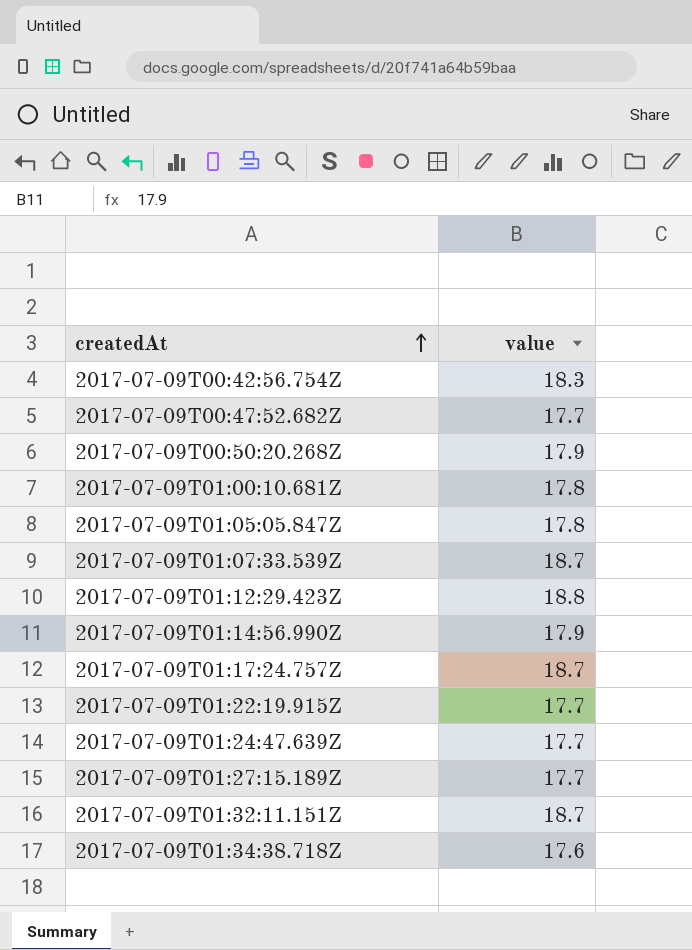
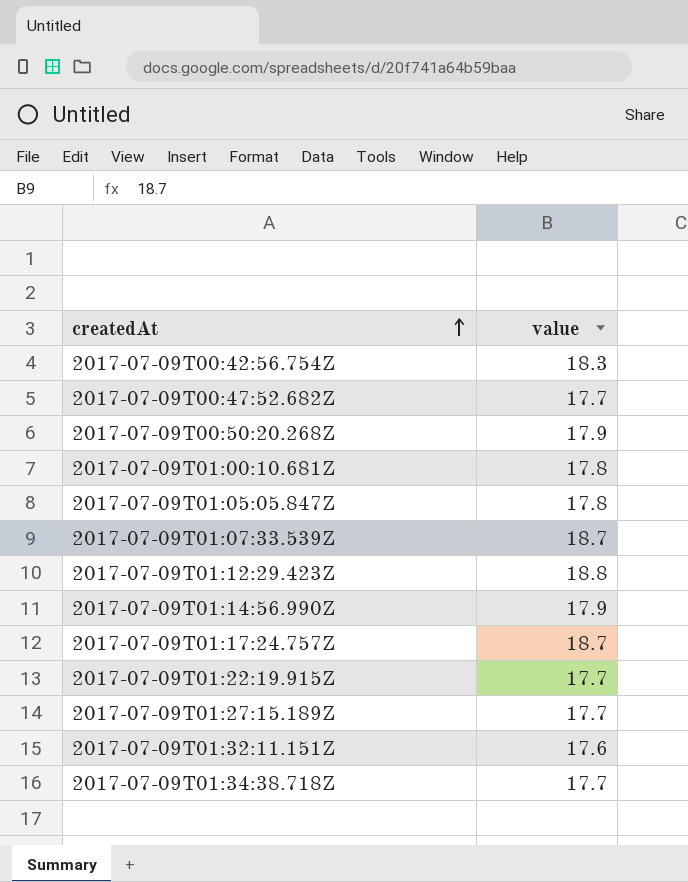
row 2017-07-09T01:24:47.639Z: 17.7 -> none
2017-07-09T01:32:11.151Z | value: 18.7 -> 17.6
2017-07-09T01:34:38.718Z | value: 17.6 -> 17.7

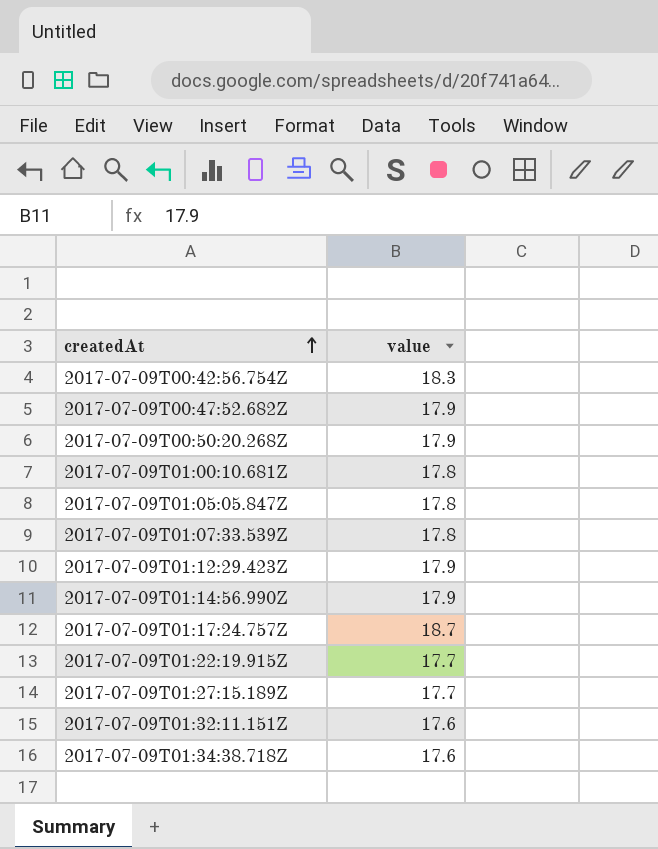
2017-07-09T00:47:52.682Z | value: 17.7 -> 17.9
2017-07-09T01:07:33.539Z | value: 18.7 -> 17.8
2017-07-09T01:12:29.423Z | value: 18.8 -> 17.9
2017-07-09T01:34:38.718Z | value: 17.7 -> 17.6

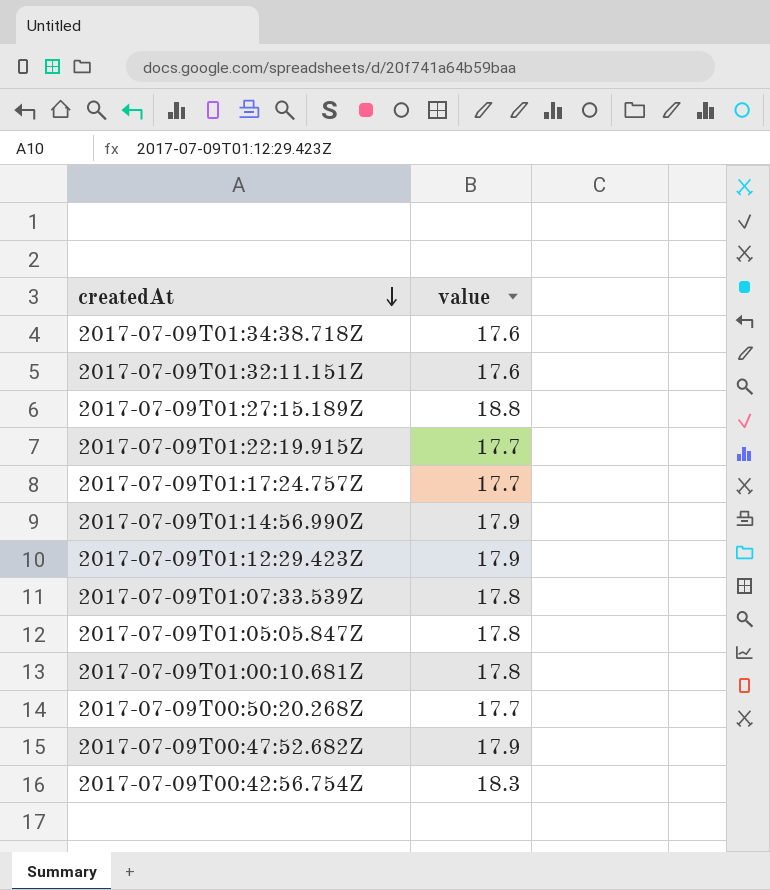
row order: createdAt ascending -> createdAt descending
2017-07-09T01:27:15.189Z | value: 17.7 -> 18.8
2017-07-09T01:17:24.757Z | value: 18.7 -> 17.7
2017-07-09T00:50:20.268Z | value: 17.9 -> 17.7

